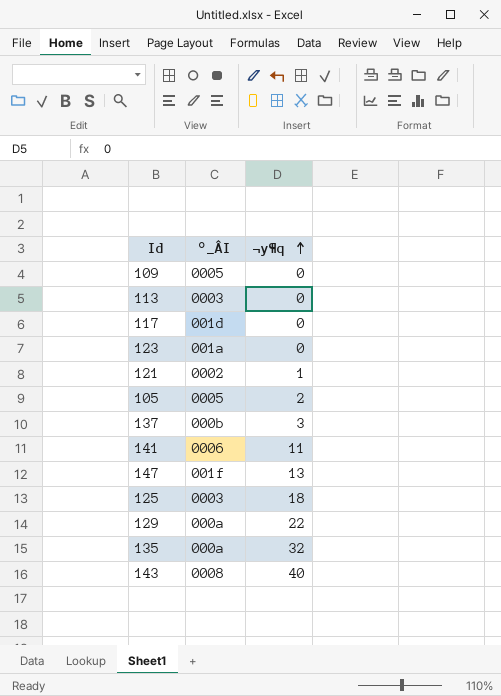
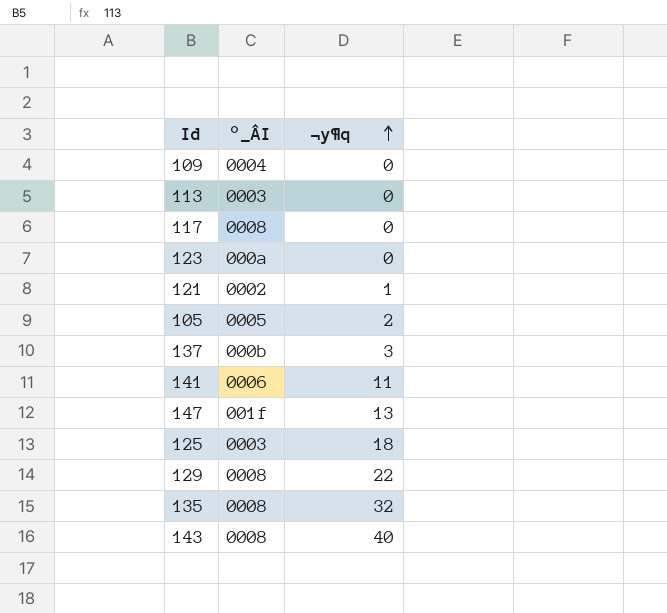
109 | °_ÂI: 0005 -> 0004
117 | °_ÂI: 001d -> 0008
123 | °_ÂI: 001a -> 000a
129 | °_ÂI: 000a -> 0008
135 | °_ÂI: 000a -> 0008

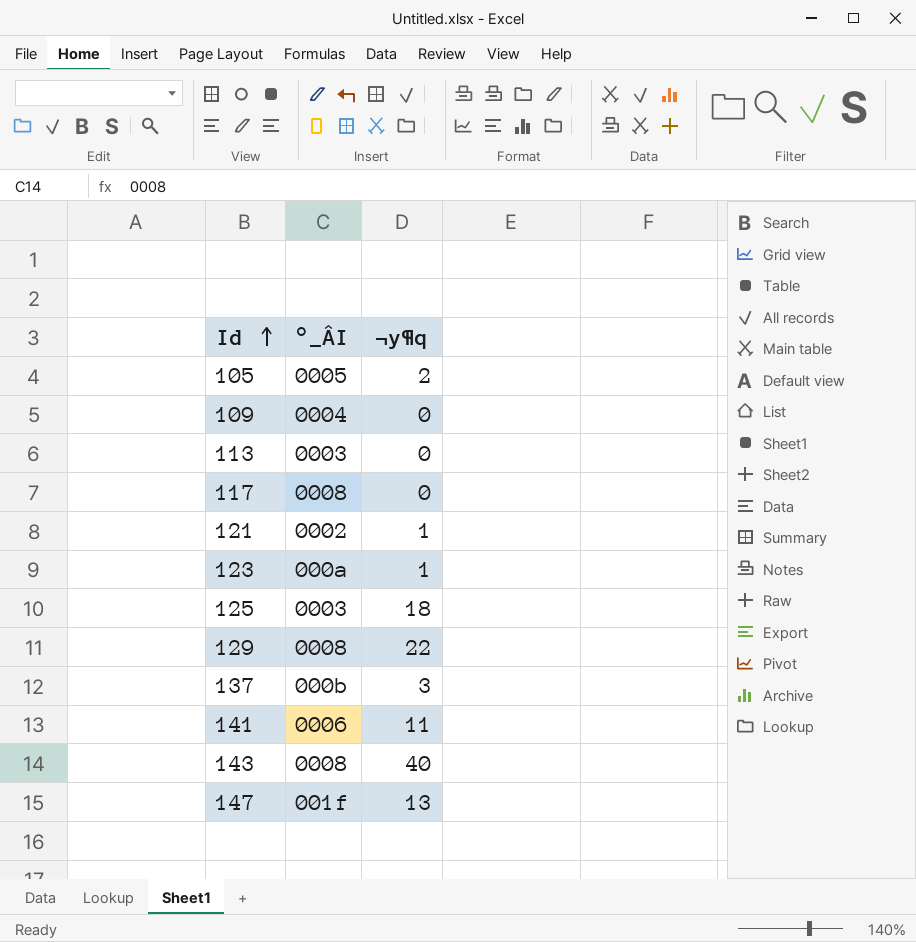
row order: ¬y¶q ascending -> Id ascending
row 135: 0008 | 32 -> none
123 | ¬y¶q: 0 -> 1

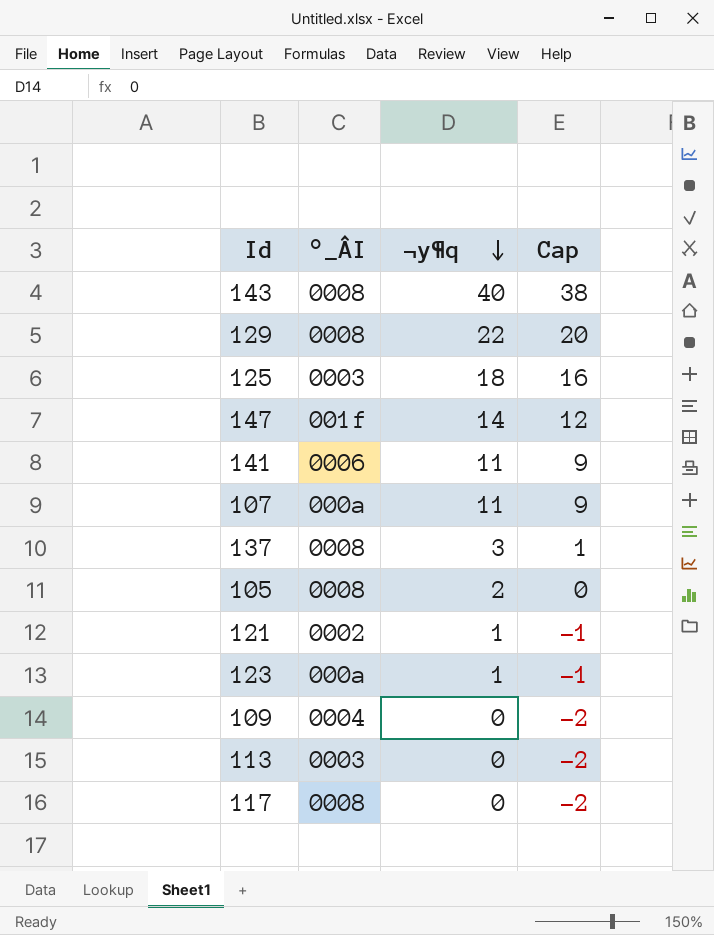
row order: Id ascending -> ¬y¶q descending
column Cap | formula: none -> [¬y¶q] - 2
147 | ¬y¶q: 13 -> 14
row 107: none -> 000a | 11 | 9
137 | °_ÂI: 000b -> 0008
105 | °_ÂI: 0005 -> 0008

